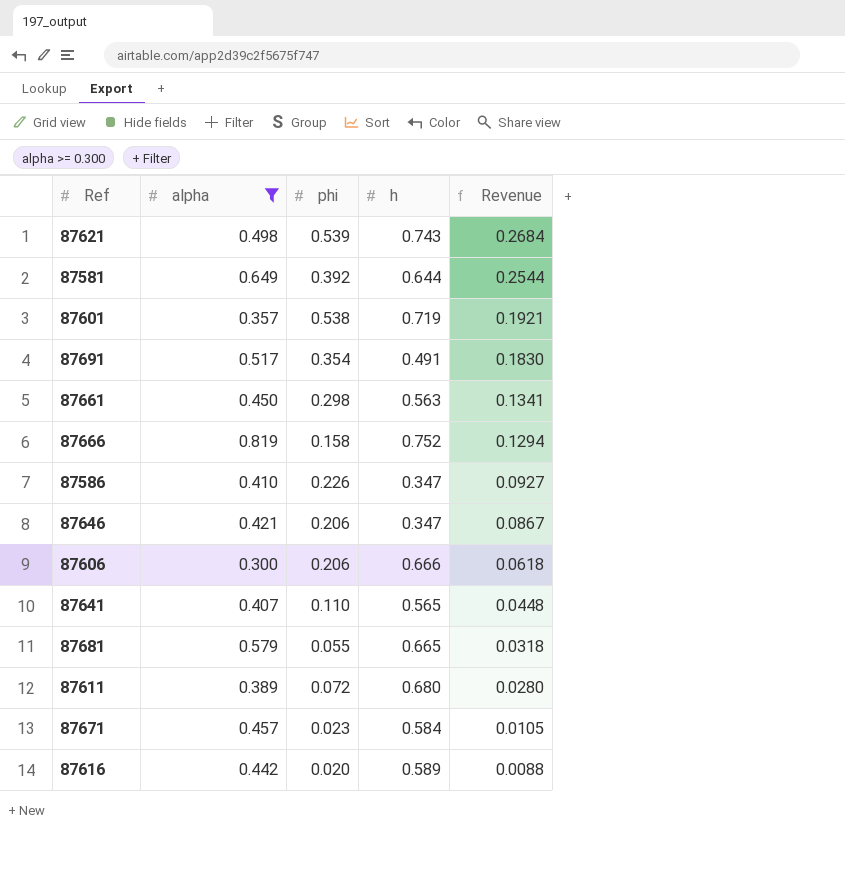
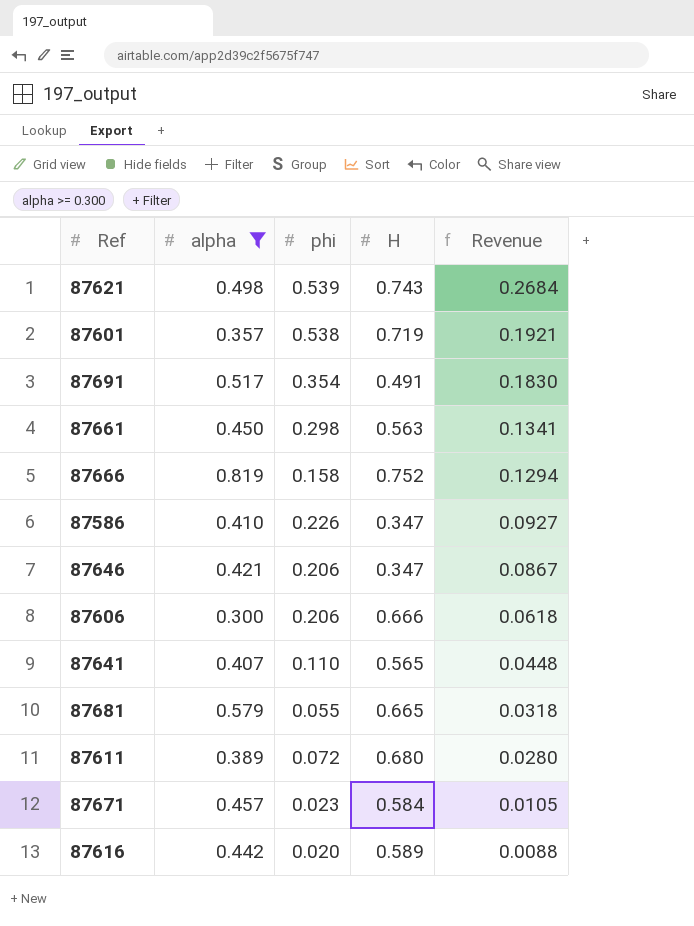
column name: h -> H
row 87581: 0.649 | 0.392 | 0.644 | 0.2544 -> none

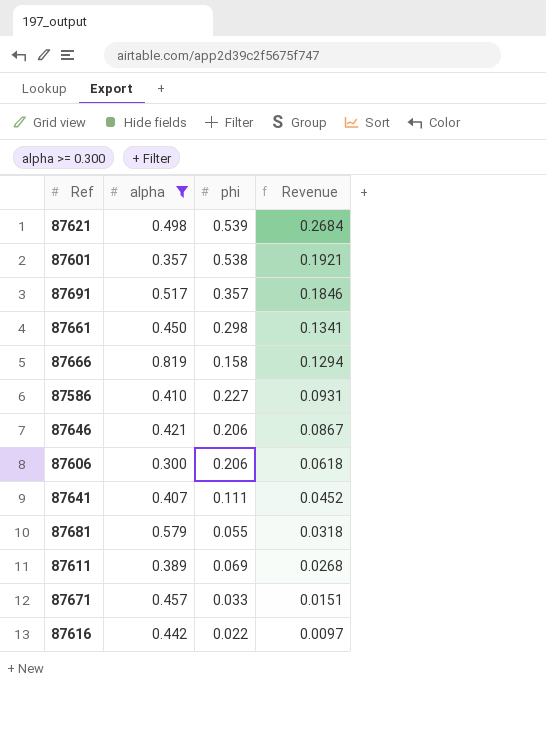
column H | position: 4 -> none
87691 | phi: 0.354 -> 0.357
87691 | Revenue: 0.1830 -> 0.1846
87586 | phi: 0.226 -> 0.227
87586 | Revenue: 0.0927 -> 0.0931
87641 | phi: 0.110 -> 0.111
87641 | Revenue: 0.0448 -> 0.0452
87611 | phi: 0.072 -> 0.069
87611 | Revenue: 0.0280 -> 0.0268
87671 | phi: 0.023 -> 0.033
87671 | Revenue: 0.0105 -> 0.0151
87616 | phi: 0.020 -> 0.022
87616 | Revenue: 0.0088 -> 0.0097

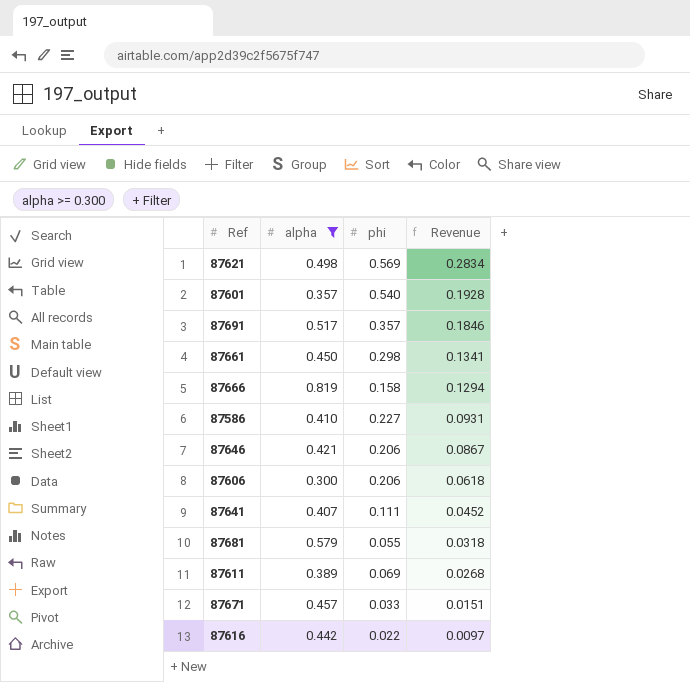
87621 | phi: 0.539 -> 0.569
87621 | Revenue: 0.2684 -> 0.2834
87601 | phi: 0.538 -> 0.540
87601 | Revenue: 0.1921 -> 0.1928

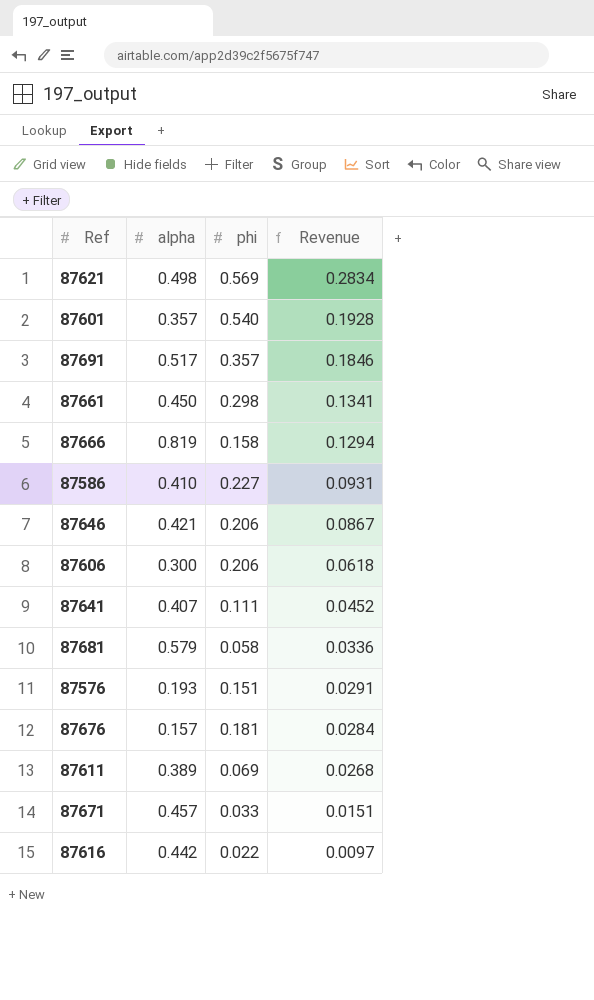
filter: alpha >= 0.300 -> none
87681 | phi: 0.055 -> 0.058
87681 | Revenue: 0.0318 -> 0.0336

